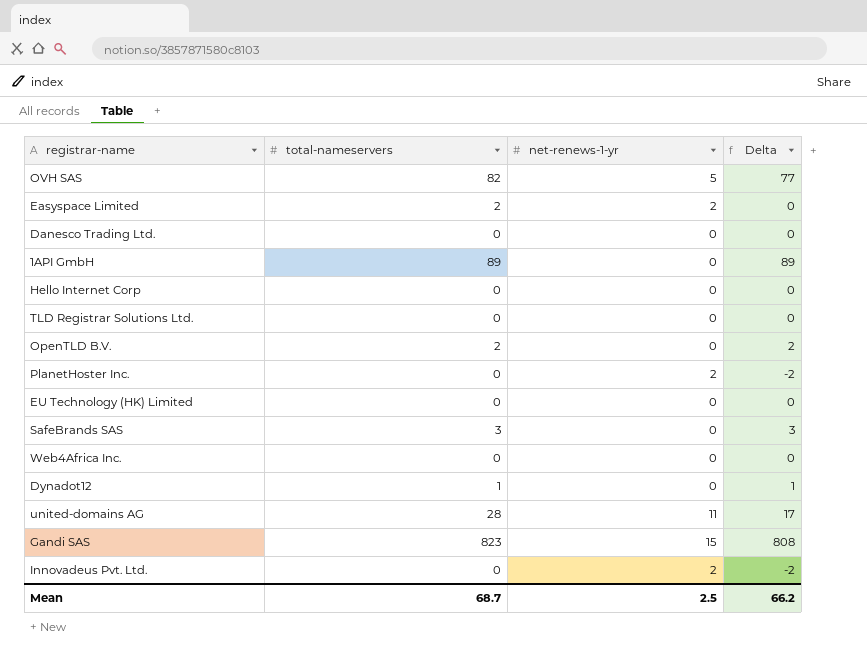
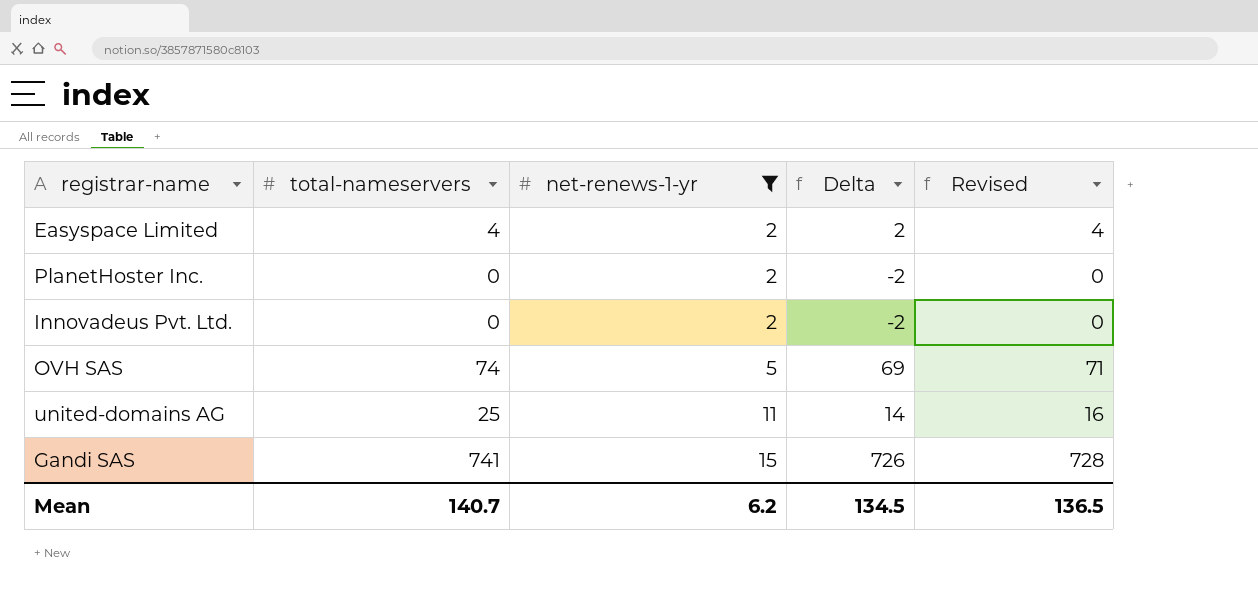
filter: none -> net-renews-1-yr != 0
row order: none -> net-renews-1-yr ascending
column Revised | formula: none -> [Delta] + 2
Easyspace Limited | total-nameservers: 2 -> 4
Easyspace Limited | Delta: 0 -> 2
OVH SAS | total-nameservers: 82 -> 74
OVH SAS | Delta: 77 -> 69
united-domains AG | total-nameservers: 28 -> 25
united-domains AG | Delta: 17 -> 14
Gandi SAS | total-nameservers: 823 -> 741
Gandi SAS | Delta: 808 -> 726
Mean | total-nameservers: 68.7 -> 140.7
Mean | net-renews-1-yr: 2.5 -> 6.2
Mean | Delta: 66.2 -> 134.5

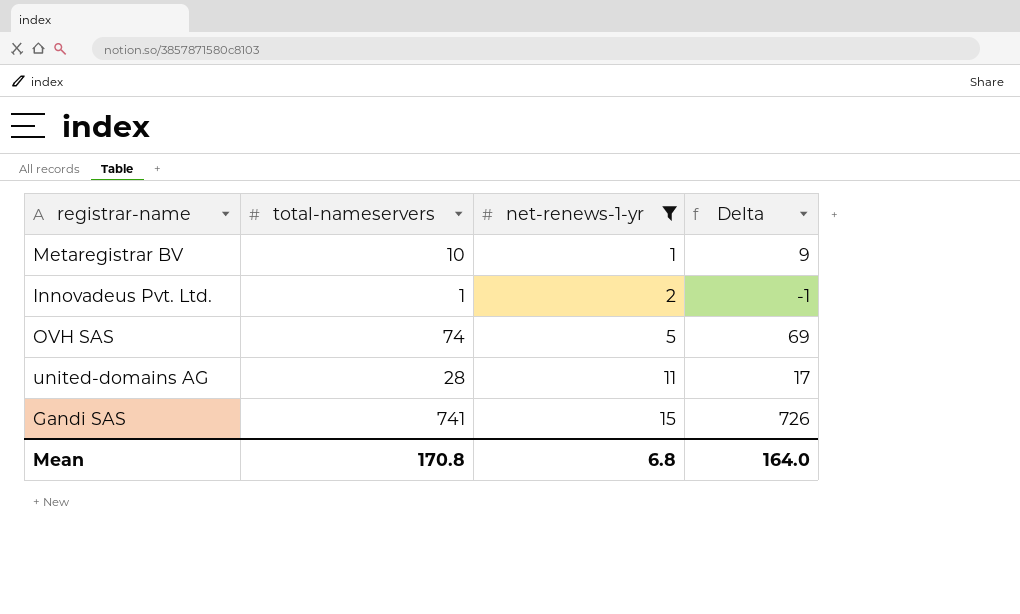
column Revised | formula: [Delta] + 2 -> none
row Easyspace Limited: 4 | 2 | 2 | 4 -> none
row PlanetHoster Inc.: 0 | 2 | -2 | 0 -> none
row Metaregistrar BV: none -> 10 | 1 | 9
Innovadeus Pvt. Ltd. | total-nameservers: 0 -> 1
Innovadeus Pvt. Ltd. | Delta: -2 -> -1
united-domains AG | total-nameservers: 25 -> 28
united-domains AG | Delta: 14 -> 17
Mean | total-nameservers: 140.7 -> 170.8
Mean | net-renews-1-yr: 6.2 -> 6.8
Mean | Delta: 134.5 -> 164.0

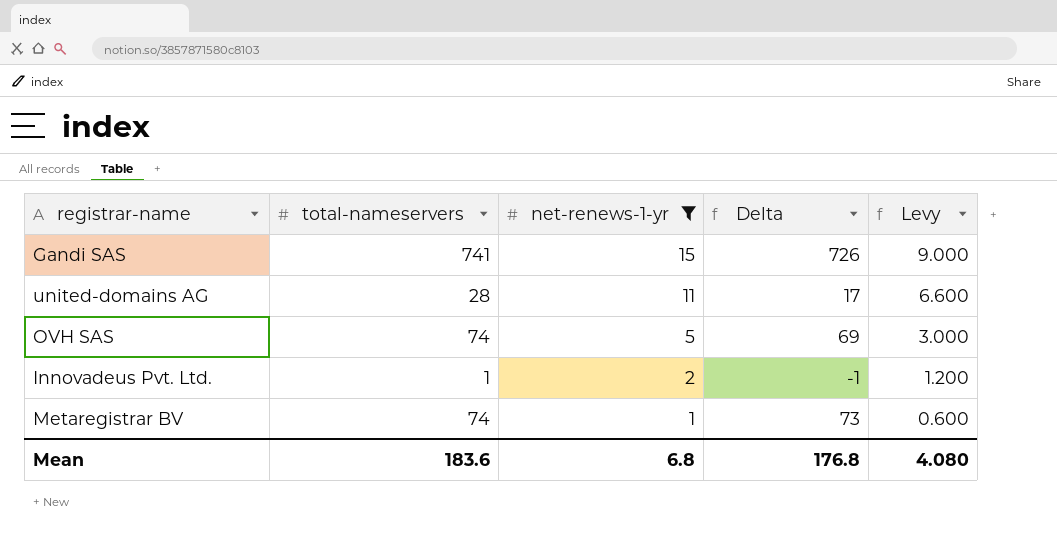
row order: net-renews-1-yr ascending -> net-renews-1-yr descending
column Levy | formula: none -> [net-renews-1-yr] * 0.6
Metaregistrar BV | total-nameservers: 10 -> 74
Metaregistrar BV | Delta: 9 -> 73
Mean | total-nameservers: 170.8 -> 183.6
Mean | Delta: 164.0 -> 176.8

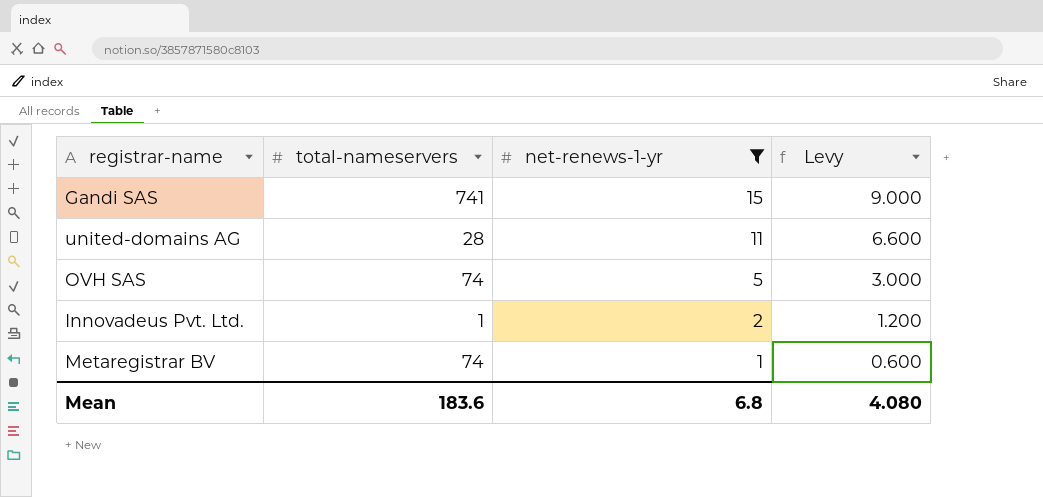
column Delta | formula: [total-nameservers] - [net-renews-1-yr] -> none

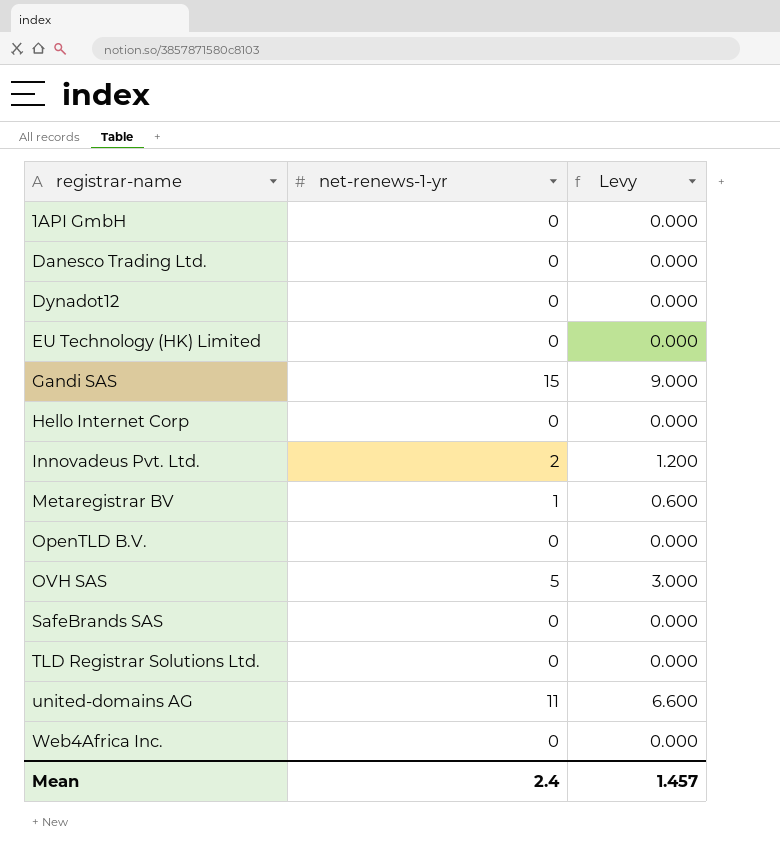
filter: net-renews-1-yr != 0 -> none
row order: net-renews-1-yr descending -> registrar-name ascending
column total-nameservers | position: 2 -> none
Mean | net-renews-1-yr: 6.8 -> 2.4
Mean | Levy: 4.080 -> 1.457

